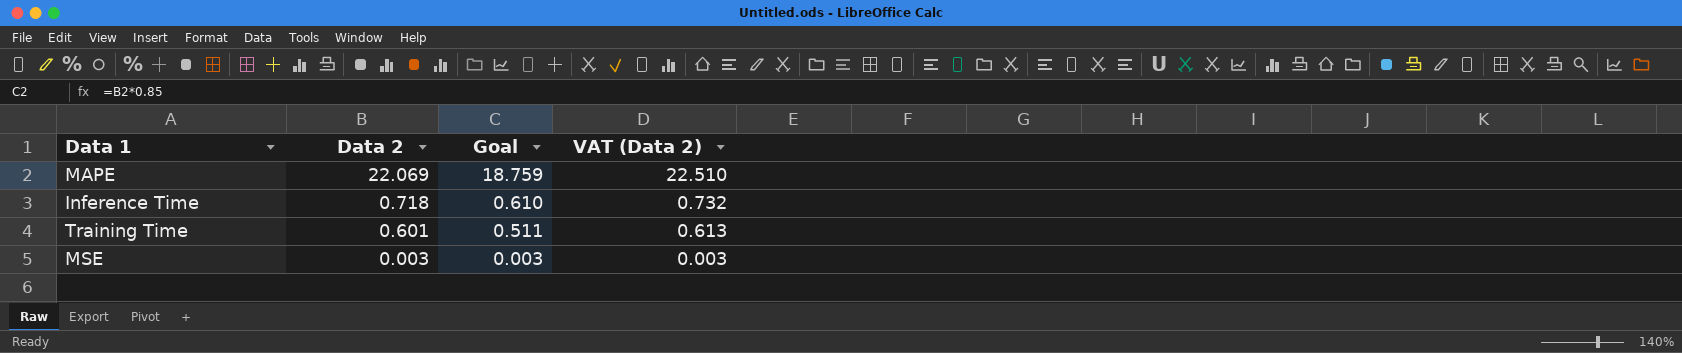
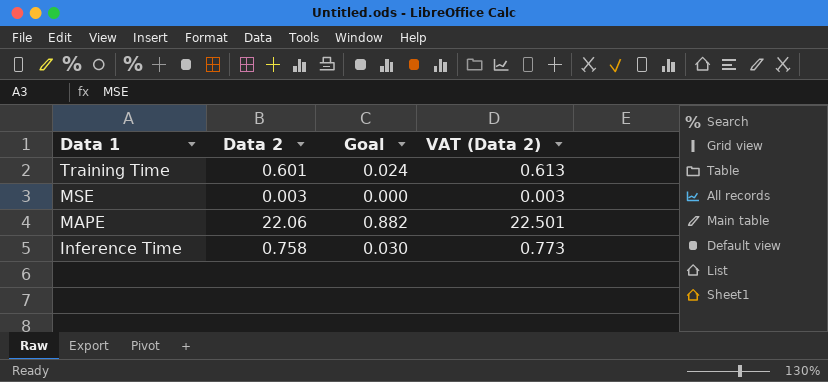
row order: Data 2 descending -> Data 1 descending
column Goal | formula: [Data 2] * 0.85 -> [Data 2] * 0.04
MAPE | Data 2: 22.069 -> 22.06
MAPE | VAT (Data 2): 22.510 -> 22.501
Inference Time | Data 2: 0.718 -> 0.758
Inference Time | VAT (Data 2): 0.732 -> 0.773

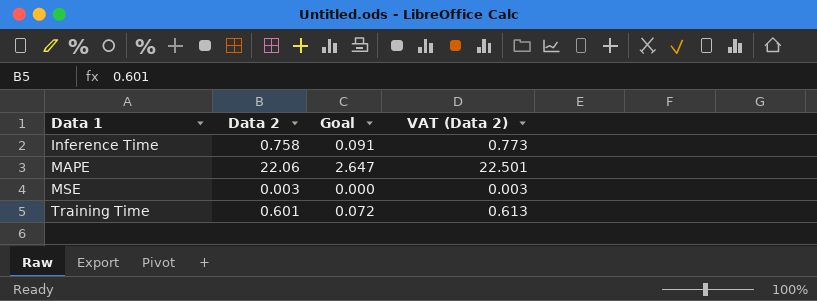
row order: Data 1 descending -> Data 1 ascending
column Goal | formula: [Data 2] * 0.04 -> [Data 2] * 0.12

